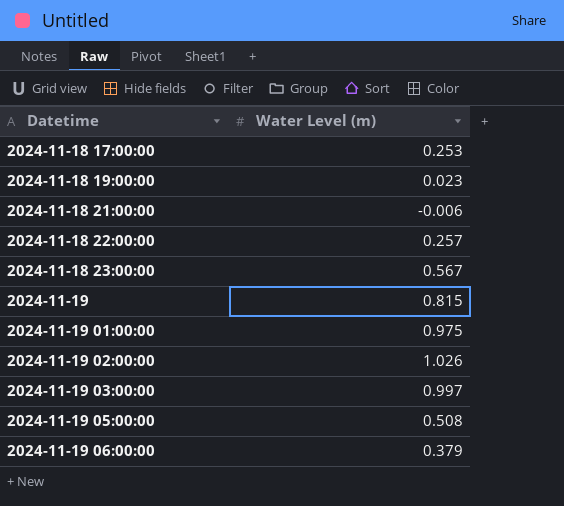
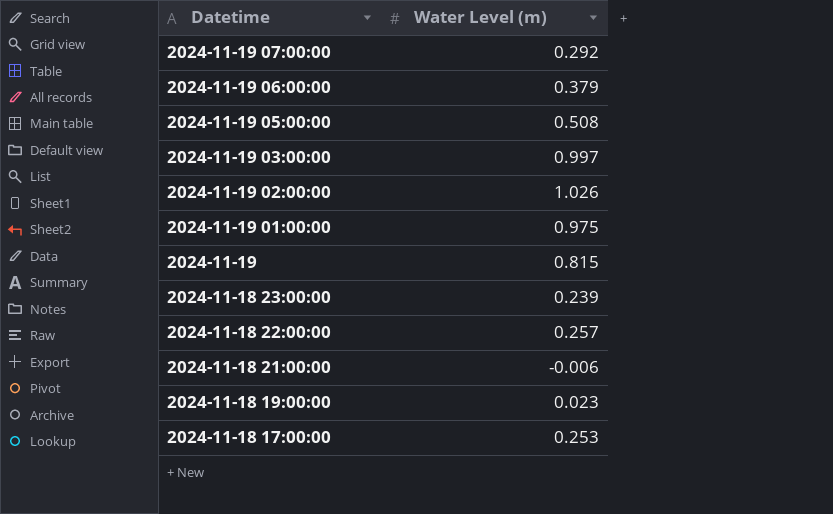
row order: Datetime ascending -> Datetime descending
row 2024-11-19 07:00:00: none -> 0.292
2024-11-18 23:00:00 | Water Level (m): 0.567 -> 0.239

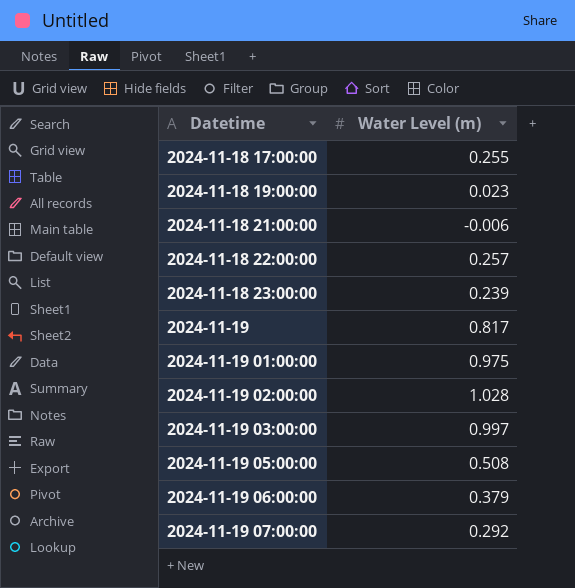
row order: Datetime descending -> Datetime ascending
2024-11-18 17:00:00 | Water Level (m): 0.253 -> 0.255
2024-11-19 | Water Level (m): 0.815 -> 0.817
2024-11-19 02:00:00 | Water Level (m): 1.026 -> 1.028

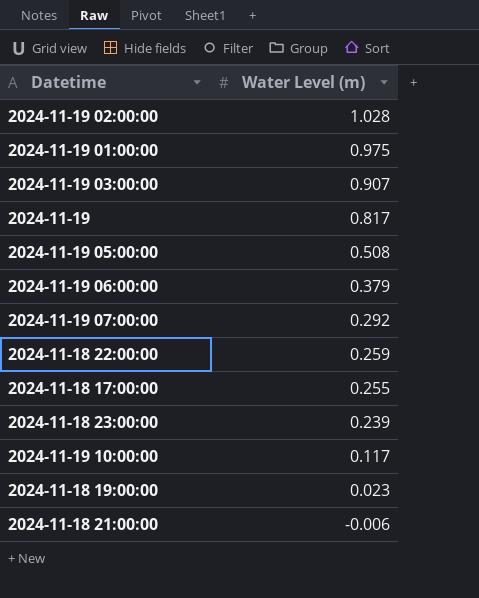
row order: Datetime ascending -> Water Level (m) descending
2024-11-19 03:00:00 | Water Level (m): 0.997 -> 0.907
2024-11-18 22:00:00 | Water Level (m): 0.257 -> 0.259
row 2024-11-19 10:00:00: none -> 0.117

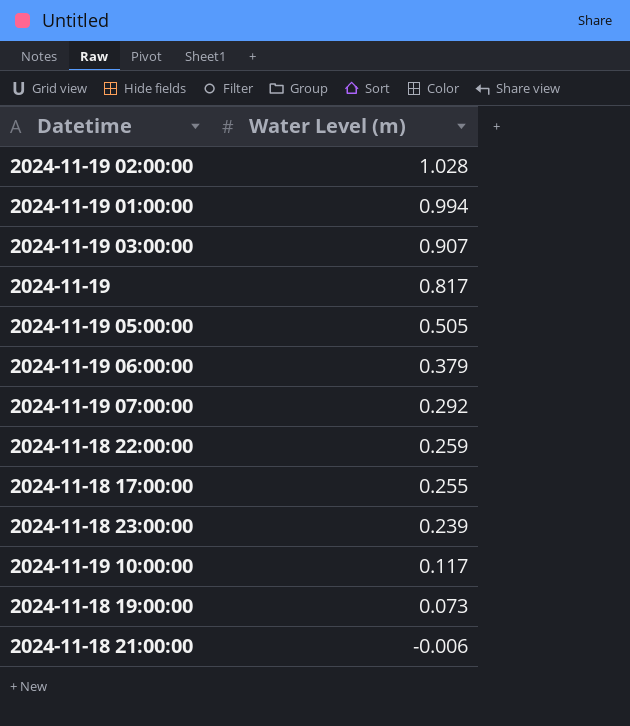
2024-11-19 01:00:00 | Water Level (m): 0.975 -> 0.994
2024-11-19 05:00:00 | Water Level (m): 0.508 -> 0.505
2024-11-18 19:00:00 | Water Level (m): 0.023 -> 0.073

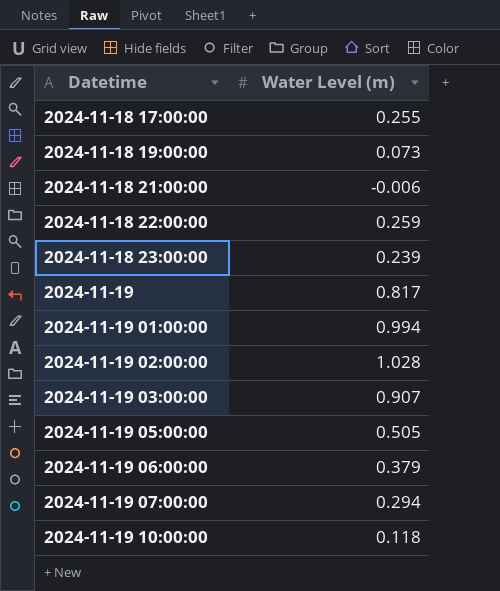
row order: Water Level (m) descending -> Datetime ascending
2024-11-19 07:00:00 | Water Level (m): 0.292 -> 0.294
2024-11-19 10:00:00 | Water Level (m): 0.117 -> 0.118

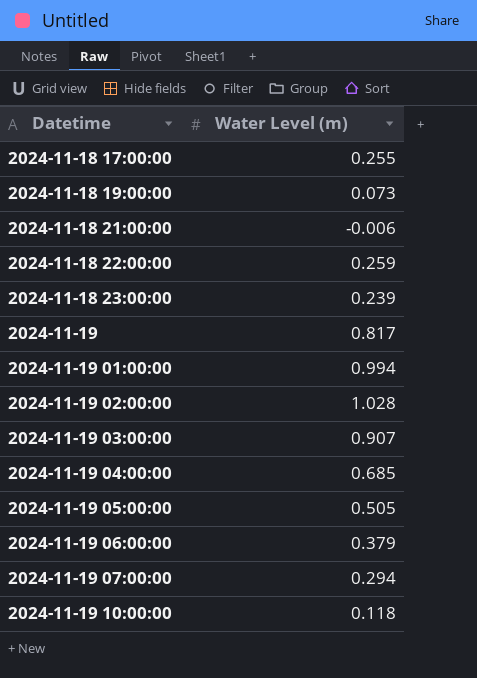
row 2024-11-19 04:00:00: none -> 0.685

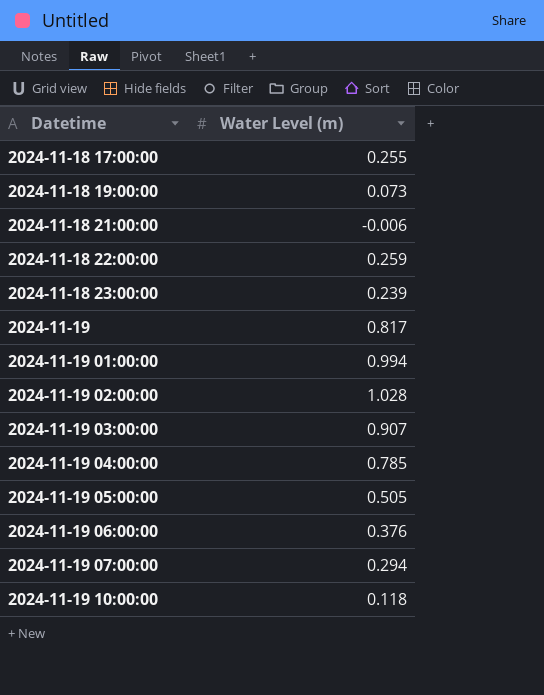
2024-11-19 04:00:00 | Water Level (m): 0.685 -> 0.785
2024-11-19 06:00:00 | Water Level (m): 0.379 -> 0.376

